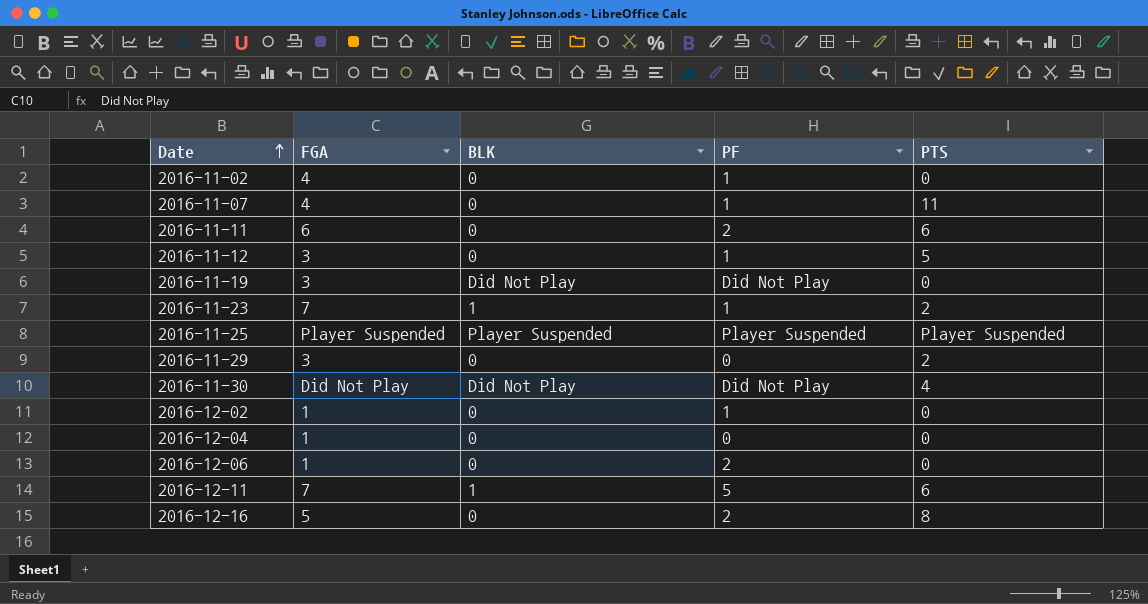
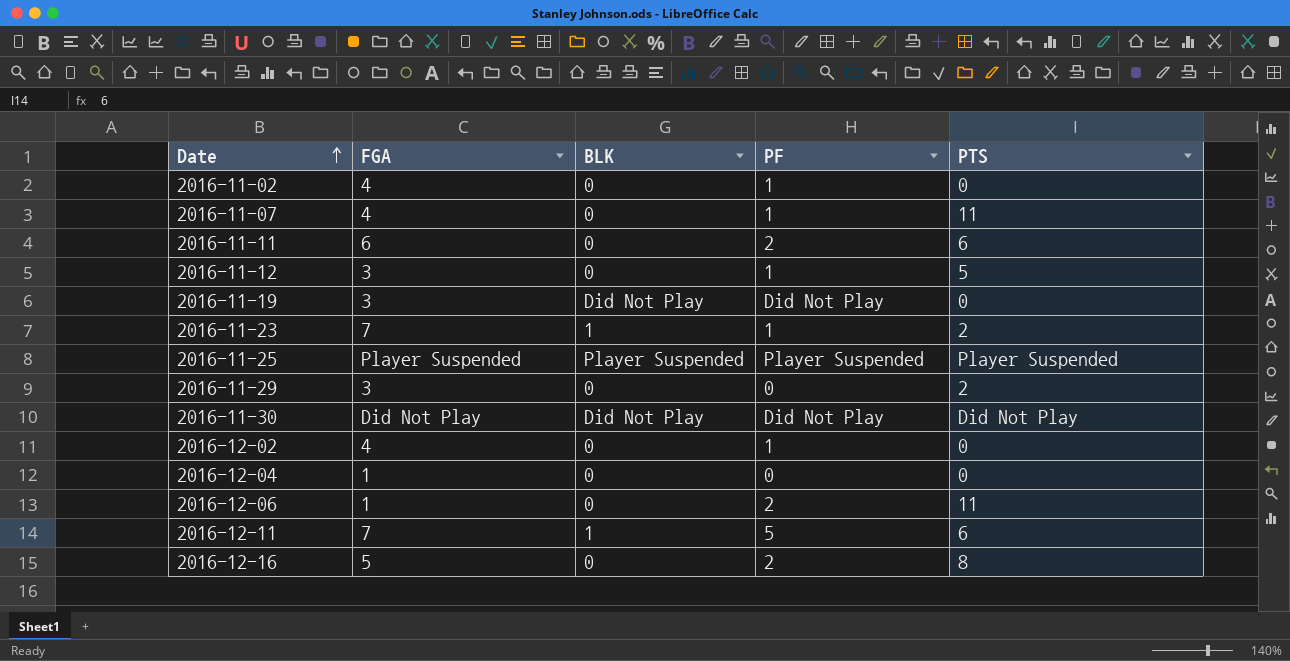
2016-11-30 | PTS: 4 -> Did Not Play
2016-12-02 | FGA: 1 -> 4
2016-12-06 | PTS: 0 -> 11

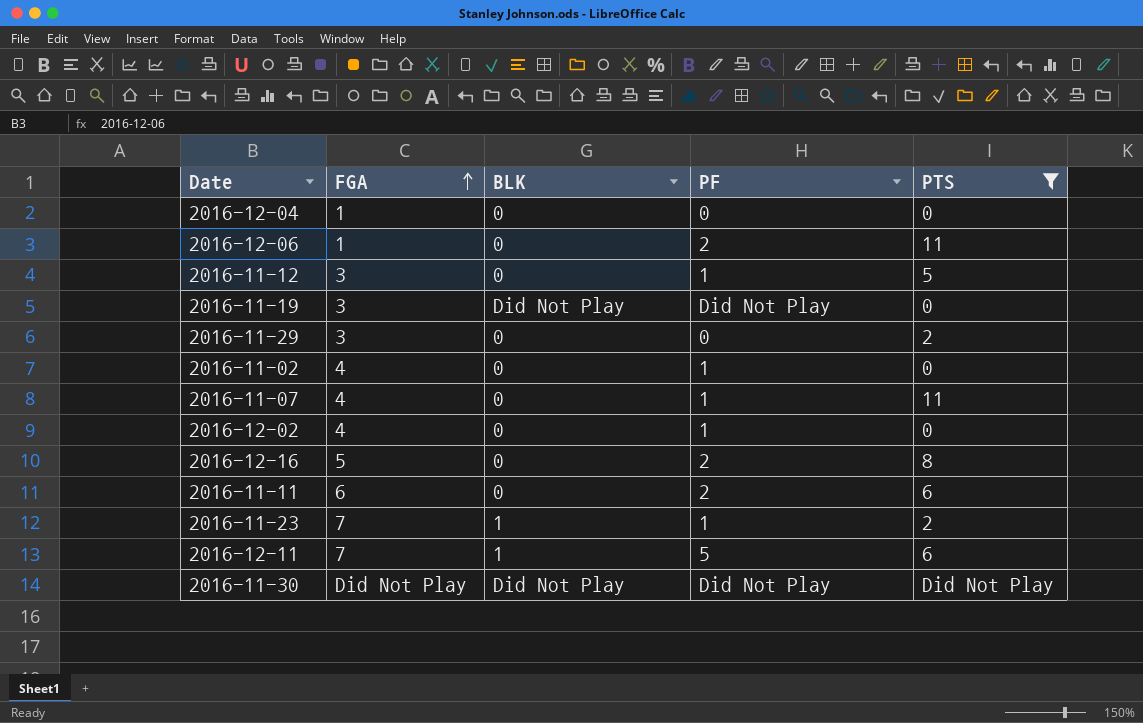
filter: none -> PTS != Player Suspended
row order: Date ascending -> FGA ascending

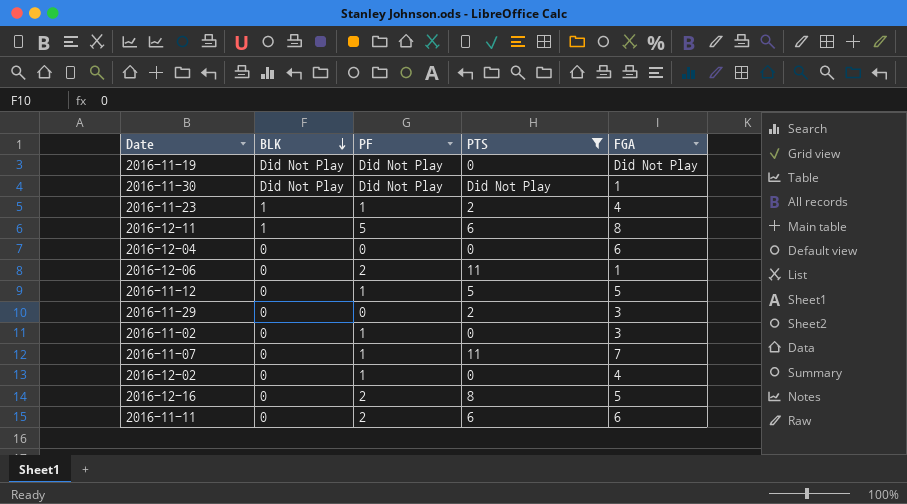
row order: FGA ascending -> BLK descending
column FGA | position: 2 -> 5
2016-11-19 | FGA: 3 -> Did Not Play
2016-11-30 | FGA: Did Not Play -> 1
2016-11-23 | FGA: 7 -> 4
2016-12-11 | FGA: 7 -> 8
2016-12-04 | FGA: 1 -> 6
2016-11-12 | FGA: 3 -> 5
2016-11-02 | FGA: 4 -> 3
2016-11-07 | FGA: 4 -> 7

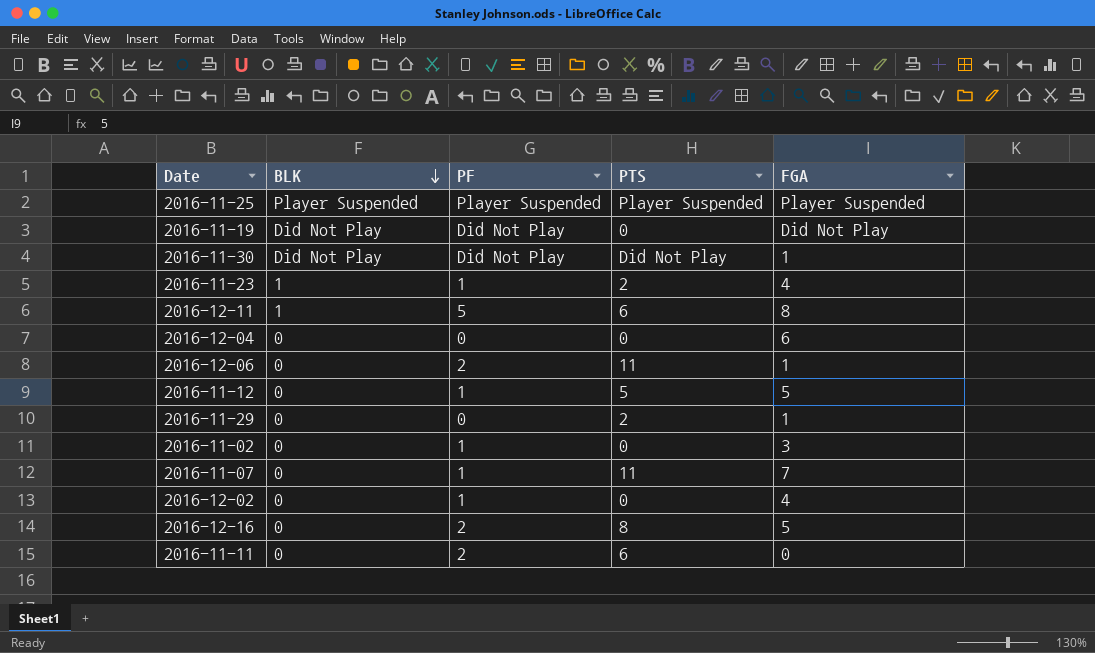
filter: PTS != Player Suspended -> none
2016-11-29 | FGA: 3 -> 1
2016-11-11 | FGA: 6 -> 0

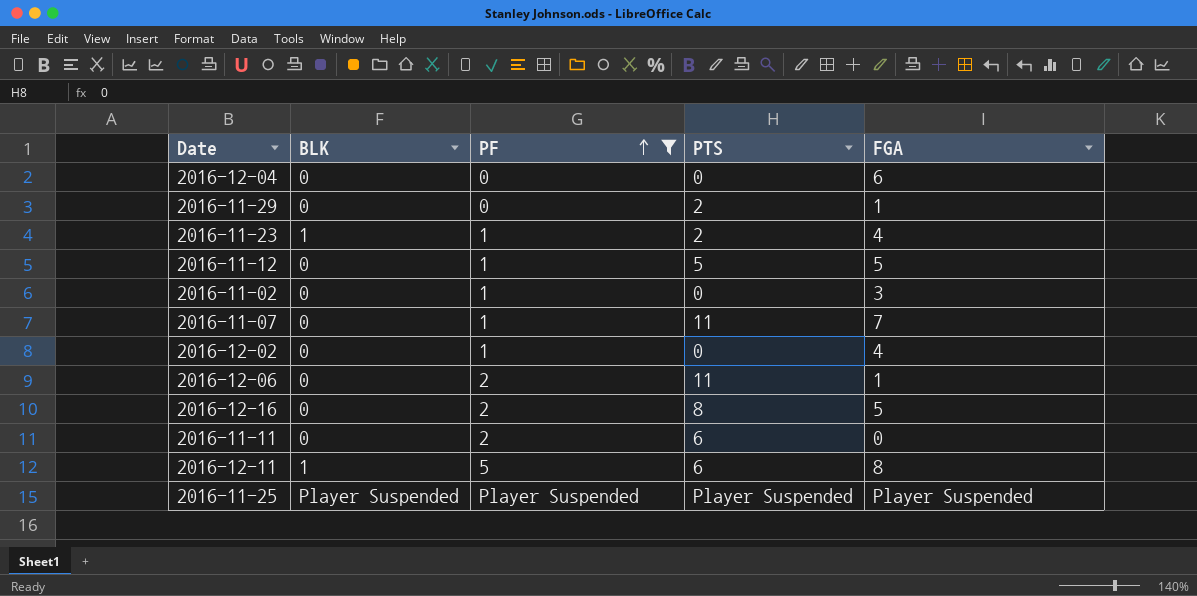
filter: none -> PF != Did Not Play
row order: BLK descending -> PF ascending

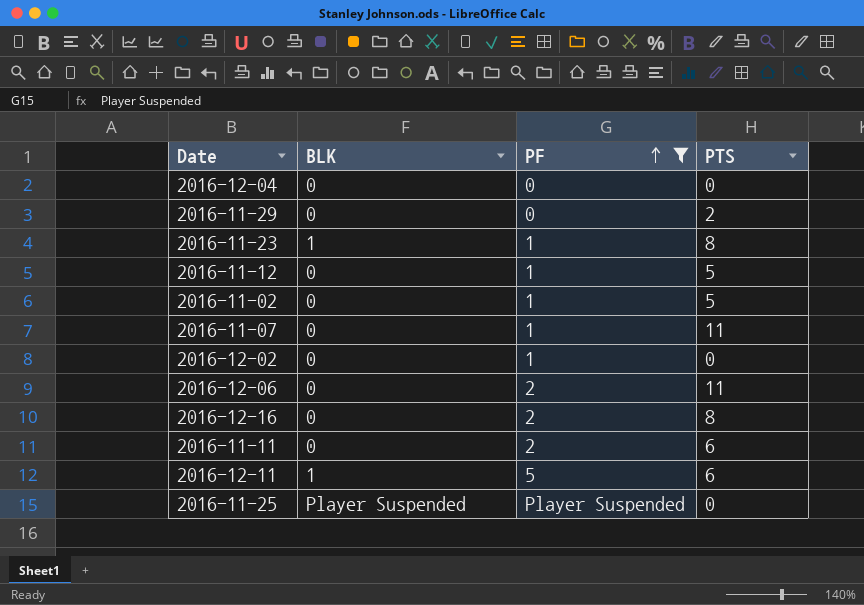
column FGA | position: 5 -> none
2016-11-23 | PTS: 2 -> 8
2016-11-02 | PTS: 0 -> 5
2016-11-25 | PTS: Player Suspended -> 0

